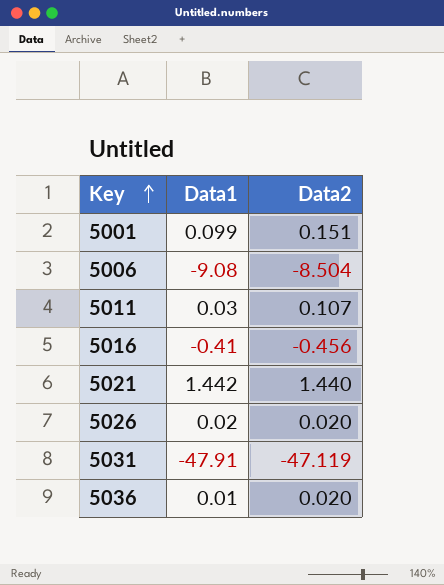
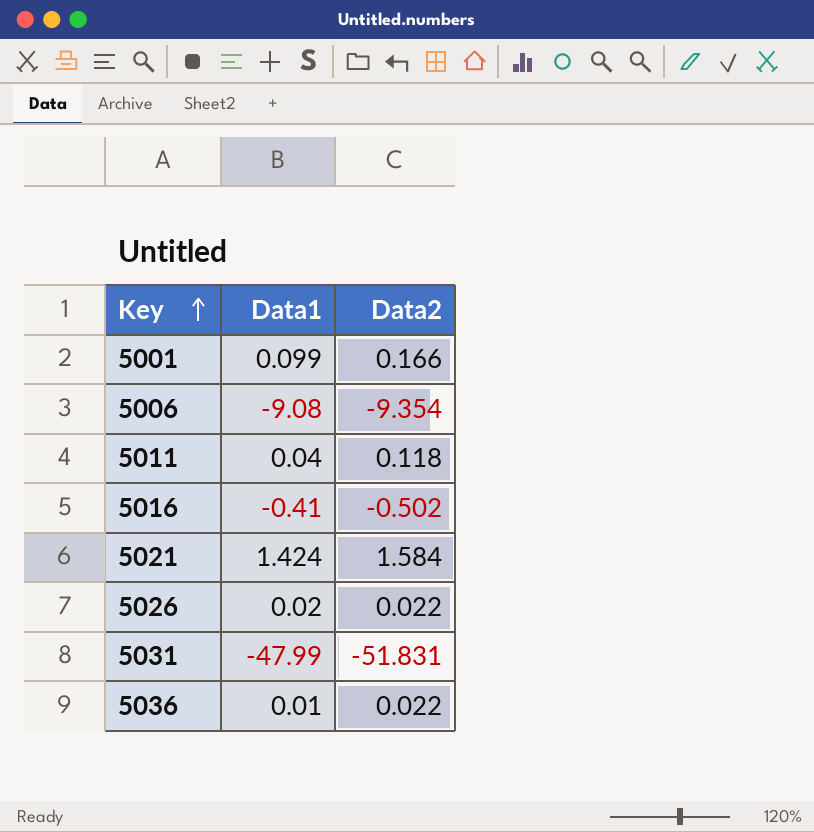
5001 | Data2: 0.151 -> 0.166
5006 | Data2: -8.504 -> -9.354
5011 | Data1: 0.03 -> 0.04
5011 | Data2: 0.107 -> 0.118
5016 | Data2: -0.456 -> -0.502
5021 | Data1: 1.442 -> 1.424
5021 | Data2: 1.440 -> 1.584
5026 | Data2: 0.020 -> 0.022
5031 | Data1: -47.91 -> -47.99
5031 | Data2: -47.119 -> -51.831
5036 | Data2: 0.020 -> 0.022

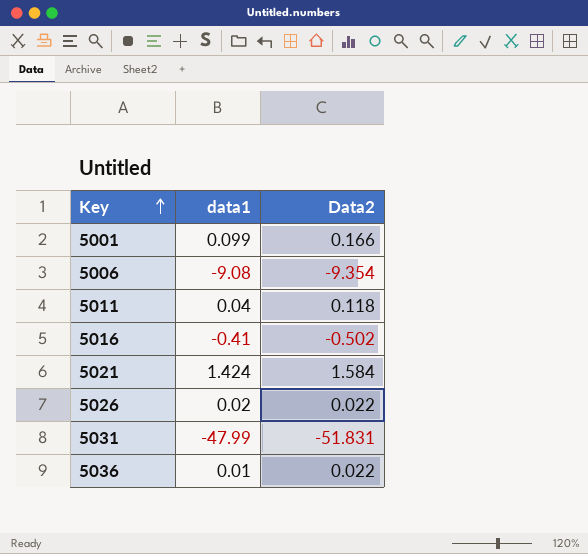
column name: Data1 -> data1

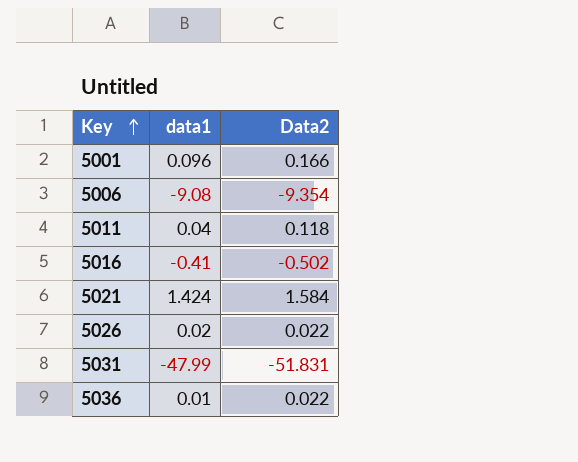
5001 | data1: 0.099 -> 0.096

